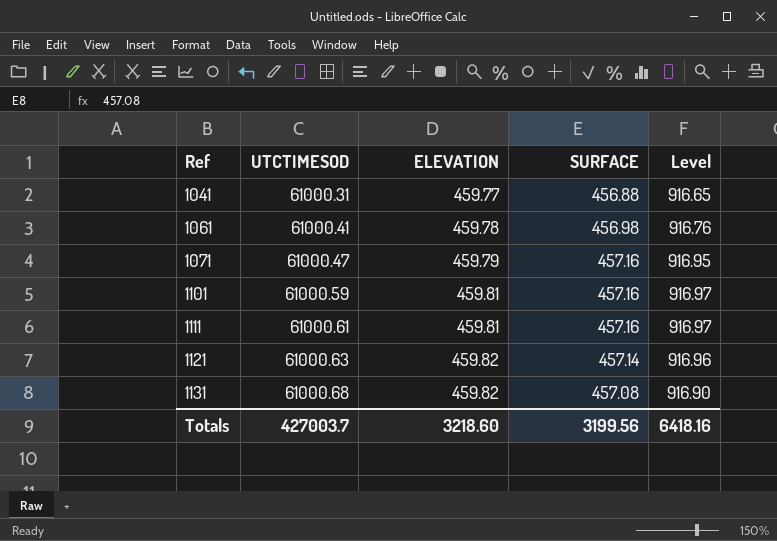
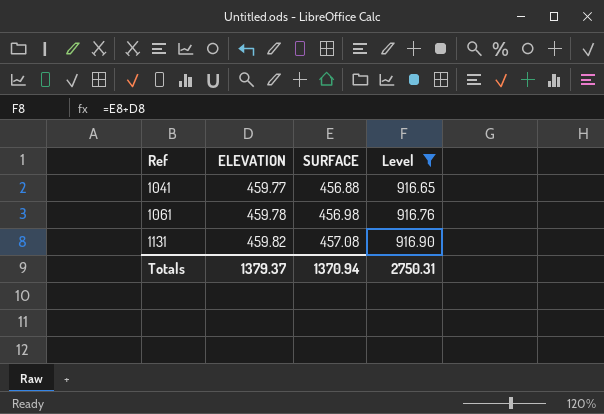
filter: none -> Level <= 916.90
column UTCTIMESOD | position: 2 -> none
Totals | ELEVATION: 3218.60 -> 1379.37
Totals | SURFACE: 3199.56 -> 1370.94
Totals | Level: 6418.16 -> 2750.31

